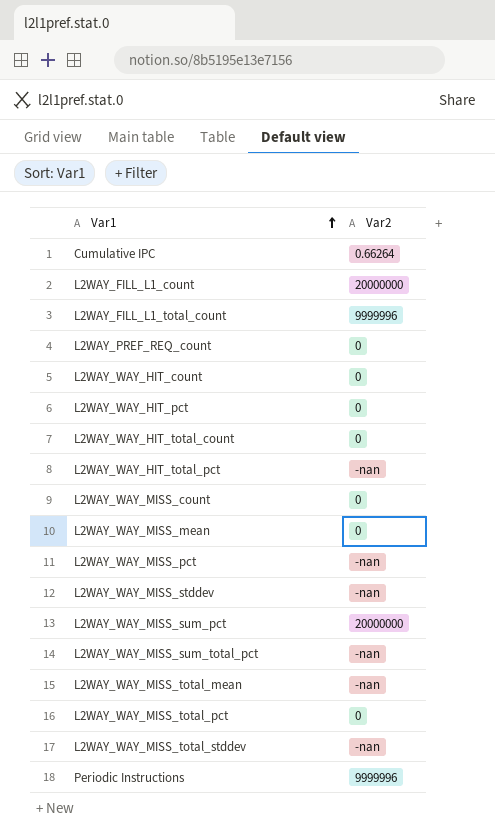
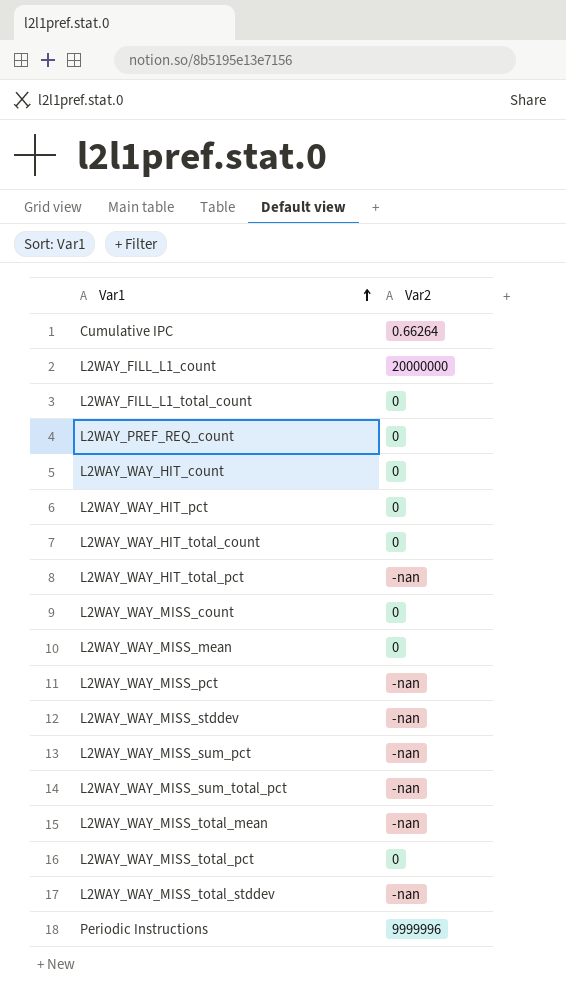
L2WAY_FILL_L1_total_count | Var2: 9999996 -> 0
L2WAY_WAY_MISS_sum_pct | Var2: 20000000 -> -nan

